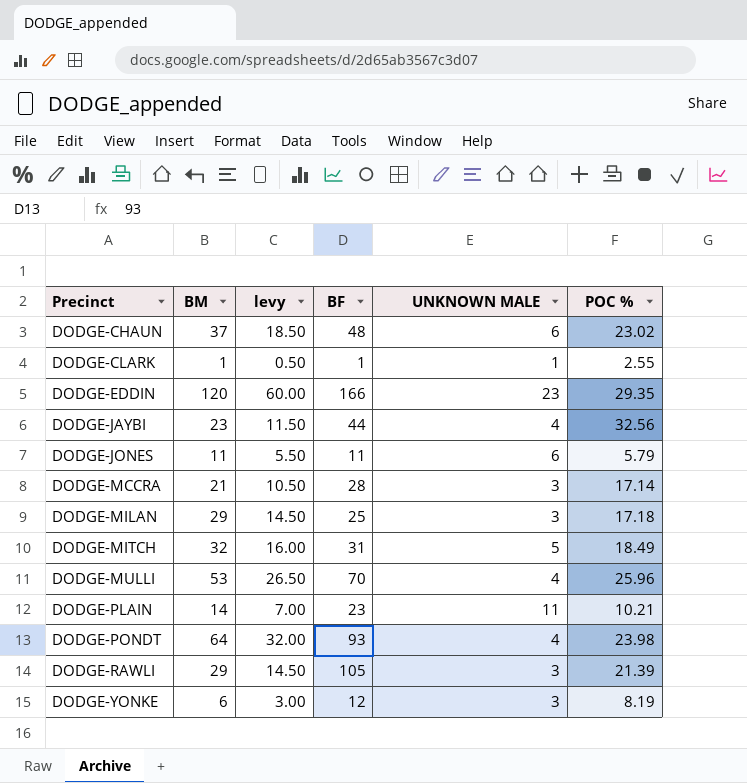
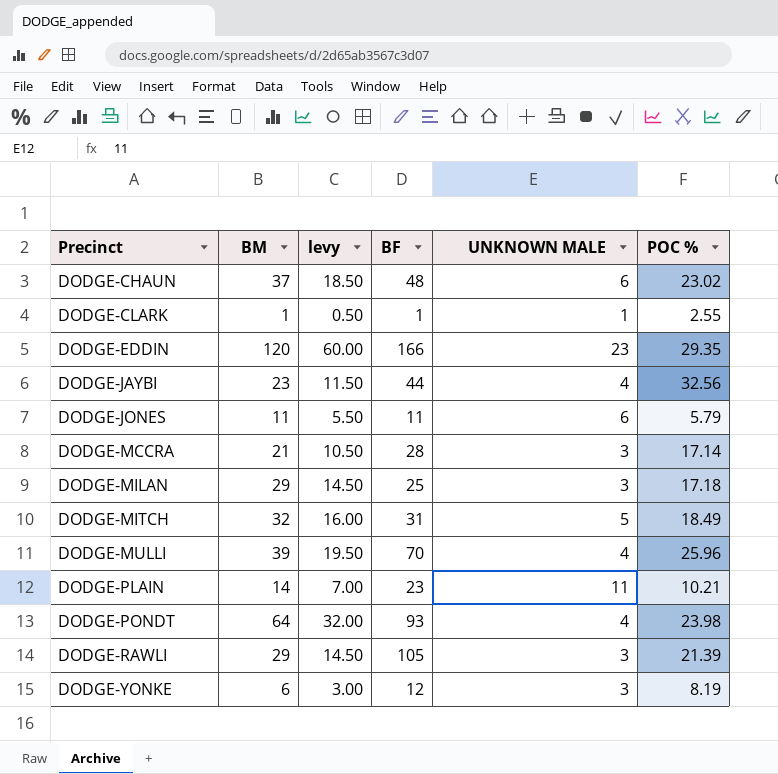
DODGE-MULLI | BM: 53 -> 39
DODGE-MULLI | levy: 26.50 -> 19.50

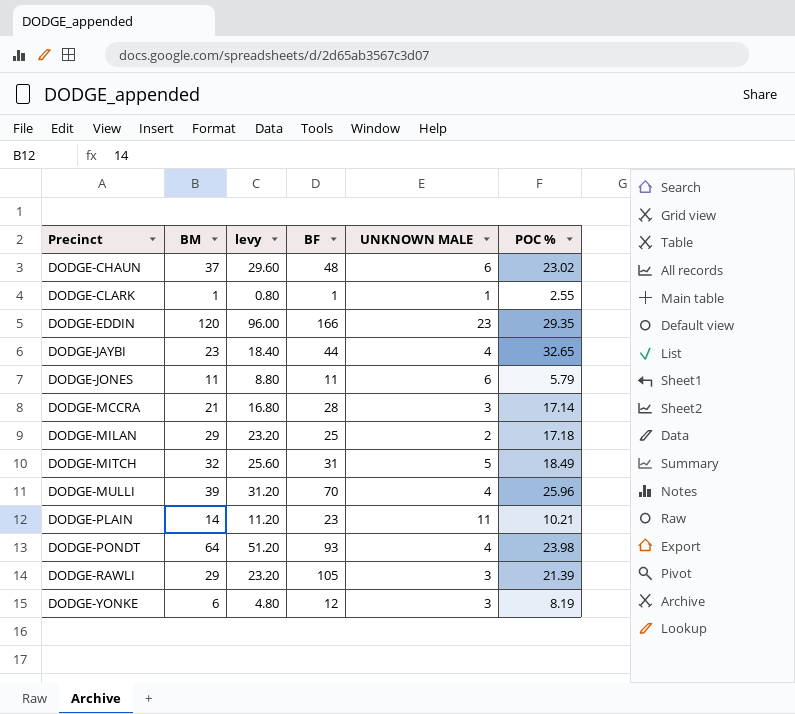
column levy | formula: [BM] * 0.5 -> [BM] * 0.8
DODGE-JAYBI | POC %: 32.56 -> 32.65
DODGE-MILAN | UNKNOWN MALE: 3 -> 2

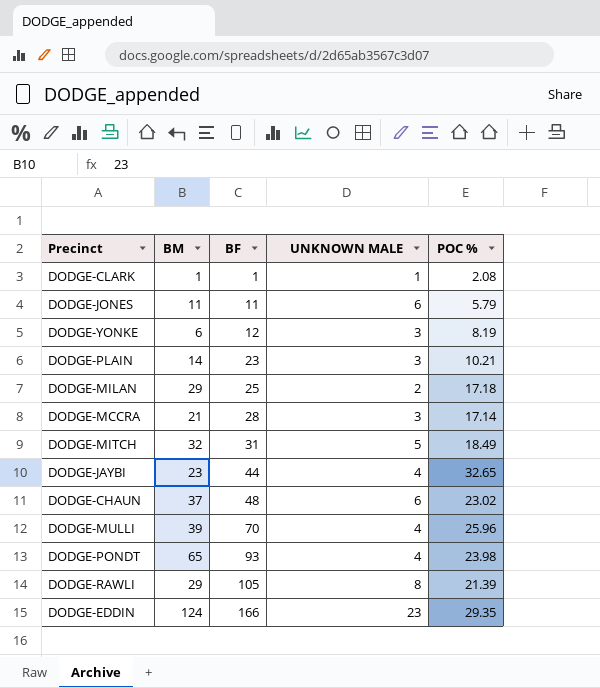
row order: Precinct ascending -> BF ascending
column levy | formula: [BM] * 0.8 -> none
DODGE-CLARK | POC %: 2.55 -> 2.08
DODGE-PLAIN | UNKNOWN MALE: 11 -> 3
DODGE-PONDT | BM: 64 -> 65
DODGE-RAWLI | UNKNOWN MALE: 3 -> 8
DODGE-EDDIN | BM: 120 -> 124

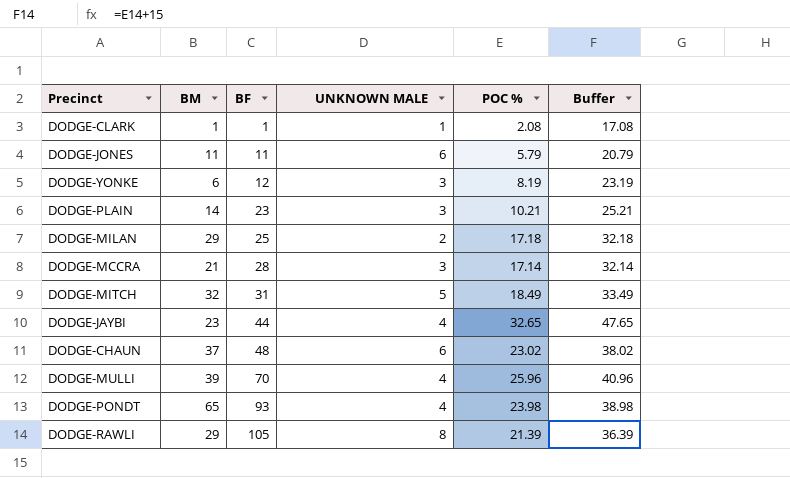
column Buffer | formula: none -> [POC %] + 15
row DODGE-EDDIN: 124 | 166 | 23 | 29.35 -> none

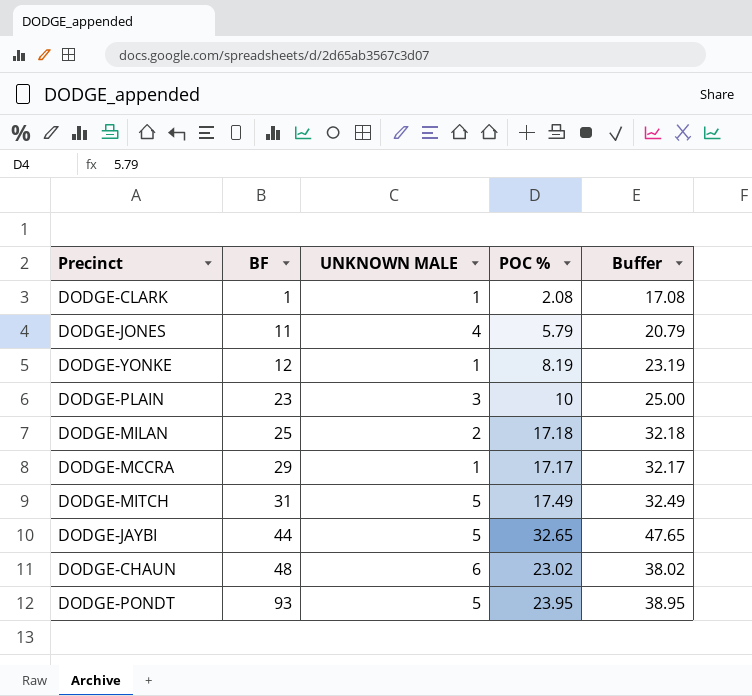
column BM | position: 2 -> none
row DODGE-MULLI: 39 | 70 | 4 | 25.96 | 40.96 -> none
row DODGE-RAWLI: 29 | 105 | 8 | 21.39 | 36.39 -> none
DODGE-JONES | UNKNOWN MALE: 6 -> 4
DODGE-YONKE | UNKNOWN MALE: 3 -> 1
DODGE-PLAIN | POC %: 10.21 -> 10
DODGE-PLAIN | Buffer: 25.21 -> 25.00
DODGE-MCCRA | BF: 28 -> 29
DODGE-MCCRA | UNKNOWN MALE: 3 -> 1
DODGE-MCCRA | POC %: 17.14 -> 17.17
DODGE-MCCRA | Buffer: 32.14 -> 32.17
DODGE-MITCH | POC %: 18.49 -> 17.49
DODGE-MITCH | Buffer: 33.49 -> 32.49
DODGE-JAYBI | UNKNOWN MALE: 4 -> 5
DODGE-PONDT | UNKNOWN MALE: 4 -> 5
DODGE-PONDT | POC %: 23.98 -> 23.95
DODGE-PONDT | Buffer: 38.98 -> 38.95

